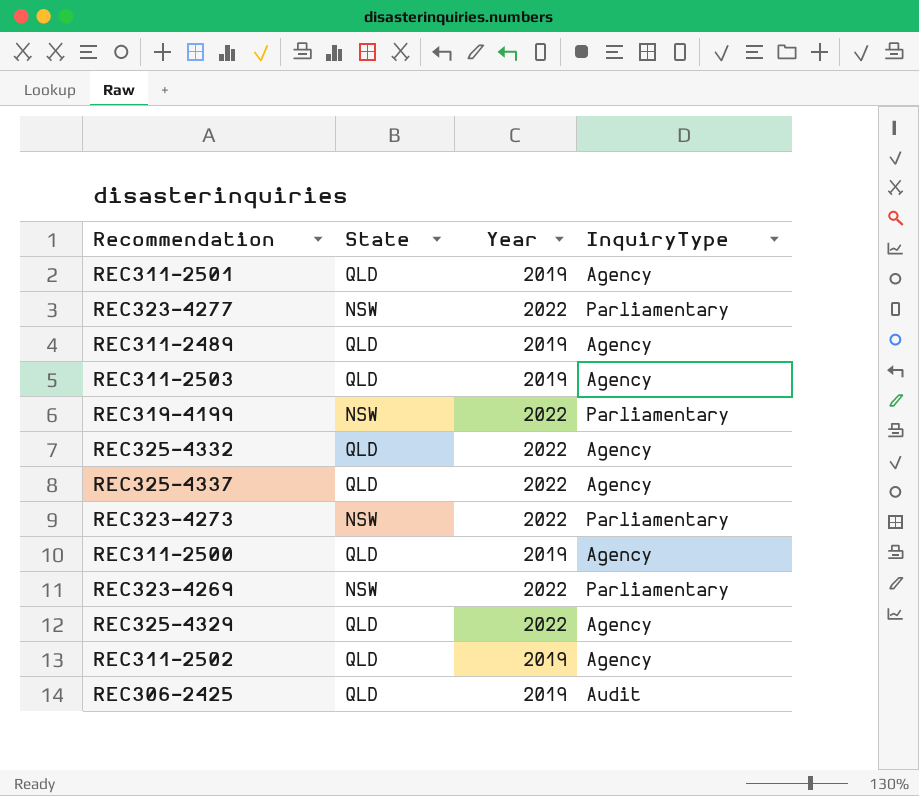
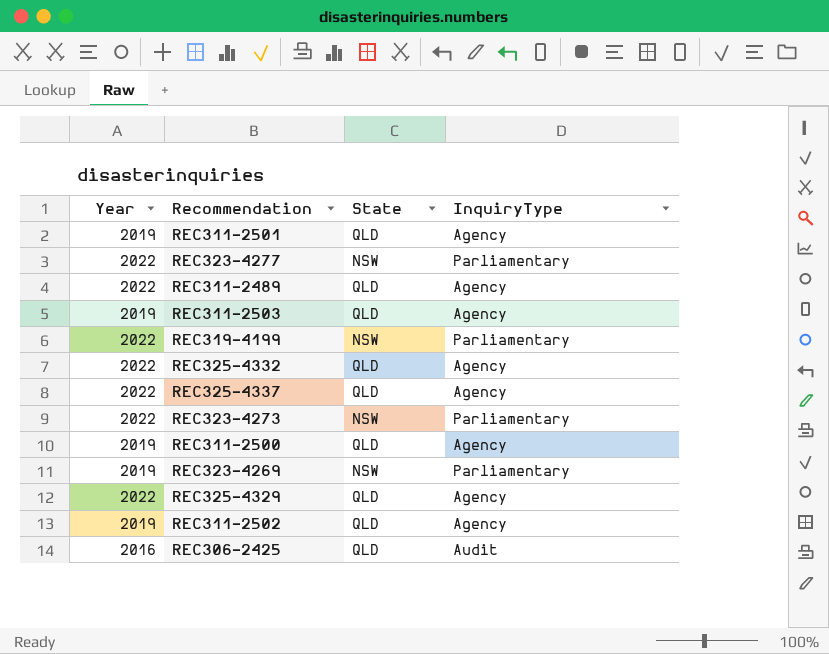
column Year | position: 3 -> 1
REC311-2489 | Year: 2019 -> 2022
REC323-4269 | Year: 2022 -> 2019
REC306-2425 | Year: 2019 -> 2016

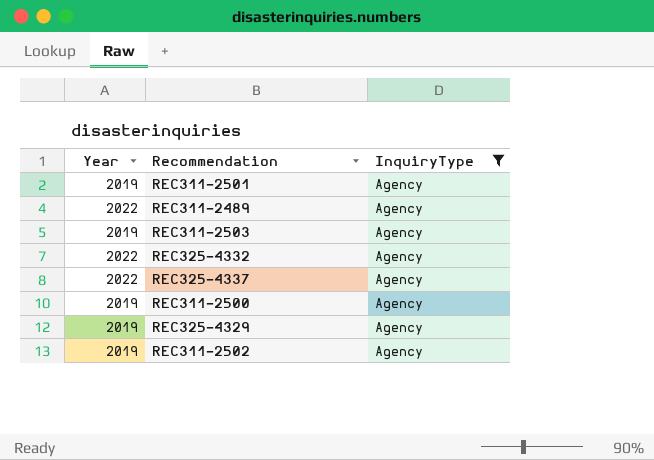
filter: none -> InquiryType = Agency
column State | position: 3 -> none
REC325-4329 | Year: 2022 -> 2019

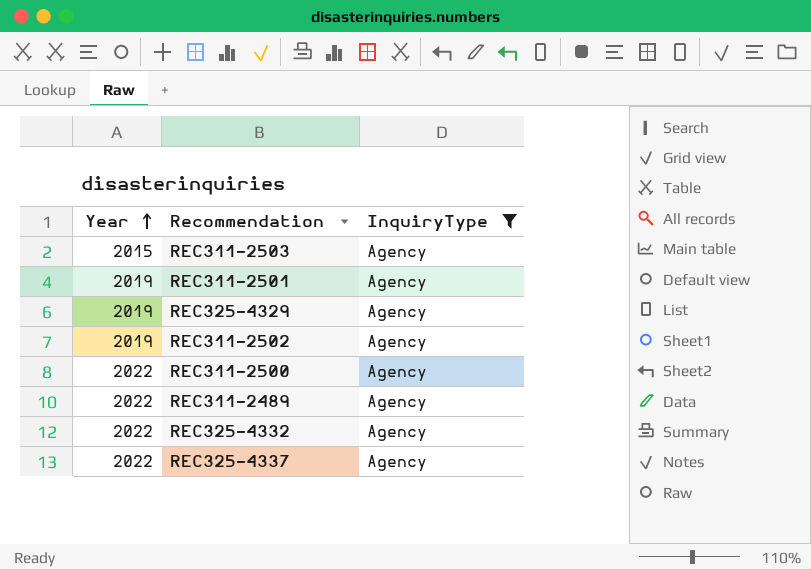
row order: none -> Year ascending
REC311-2503 | Year: 2019 -> 2015
REC311-2500 | Year: 2019 -> 2022

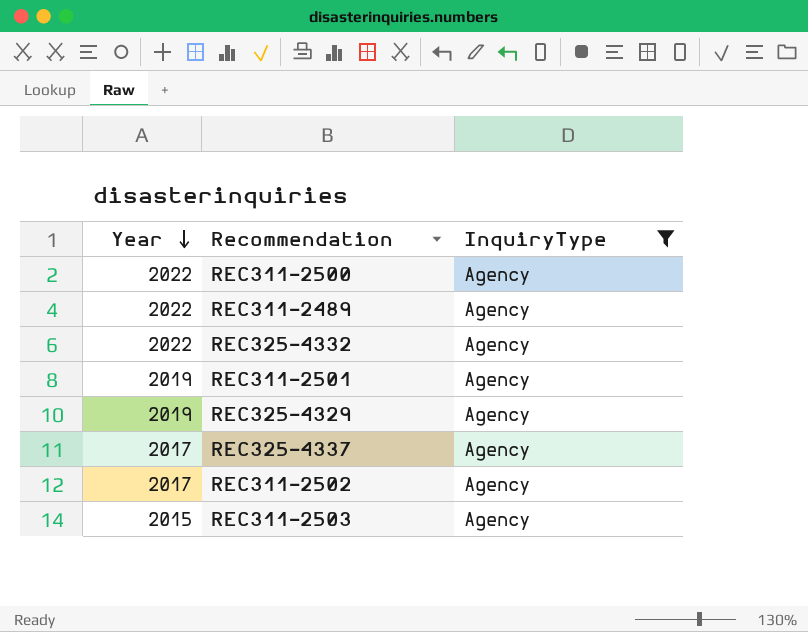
row order: Year ascending -> Year descending
REC325-4337 | Year: 2022 -> 2017
REC311-2502 | Year: 2019 -> 2017

